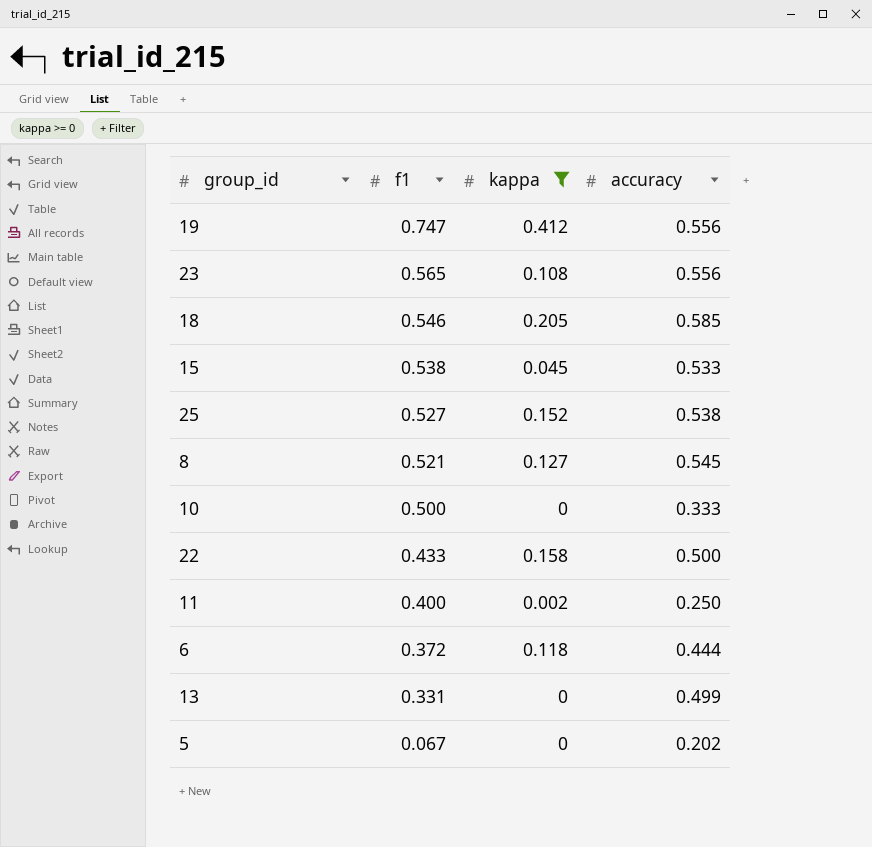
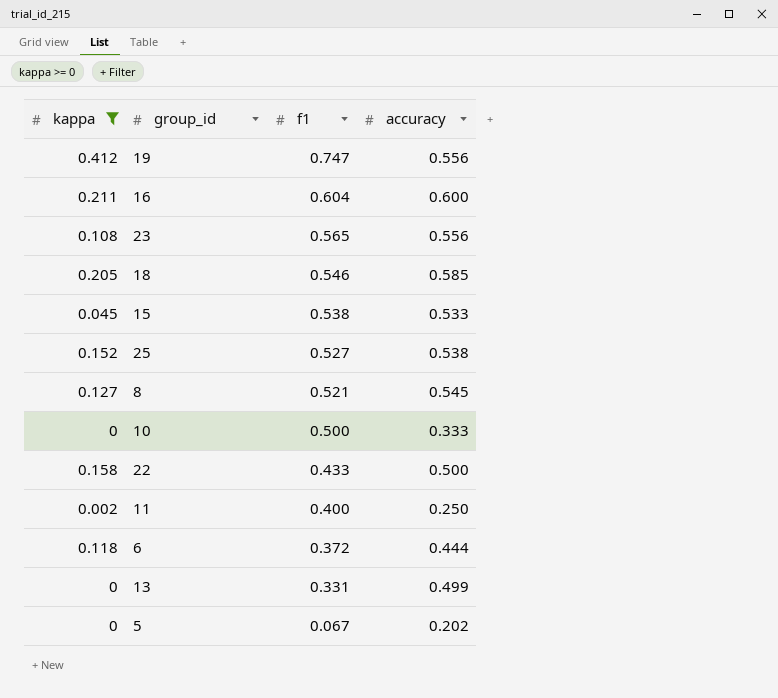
column kappa | position: 3 -> 1
row 16: none -> 0.211 | 0.604 | 0.600

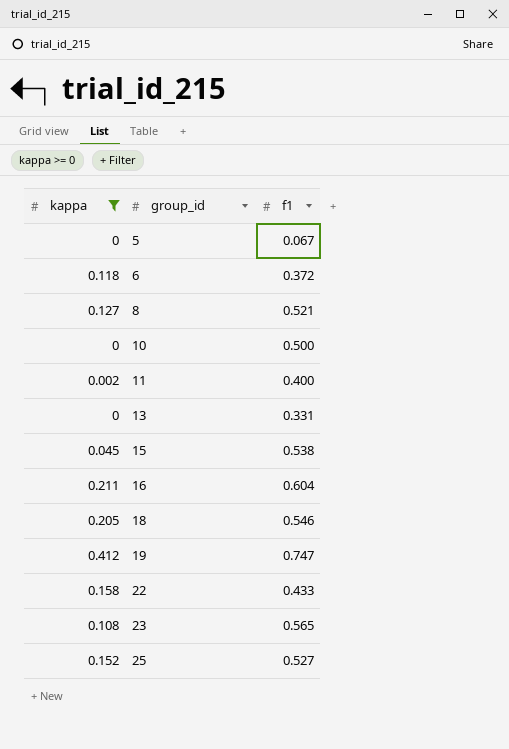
row order: f1 descending -> group_id ascending
column accuracy | position: 4 -> none

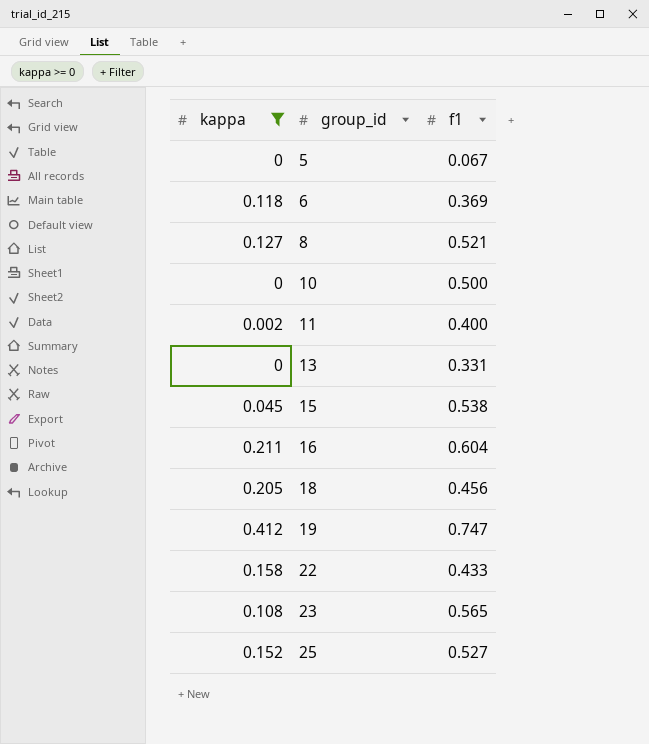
6 | f1: 0.372 -> 0.369
18 | f1: 0.546 -> 0.456

